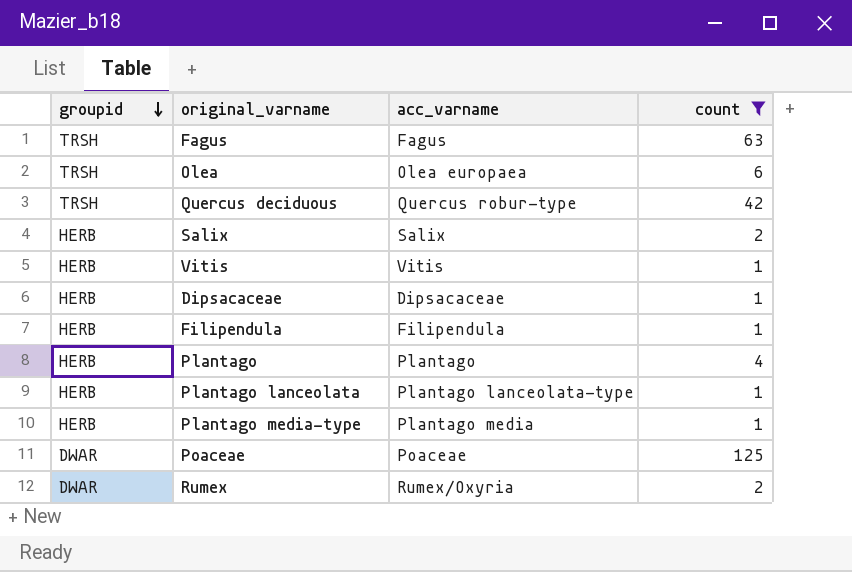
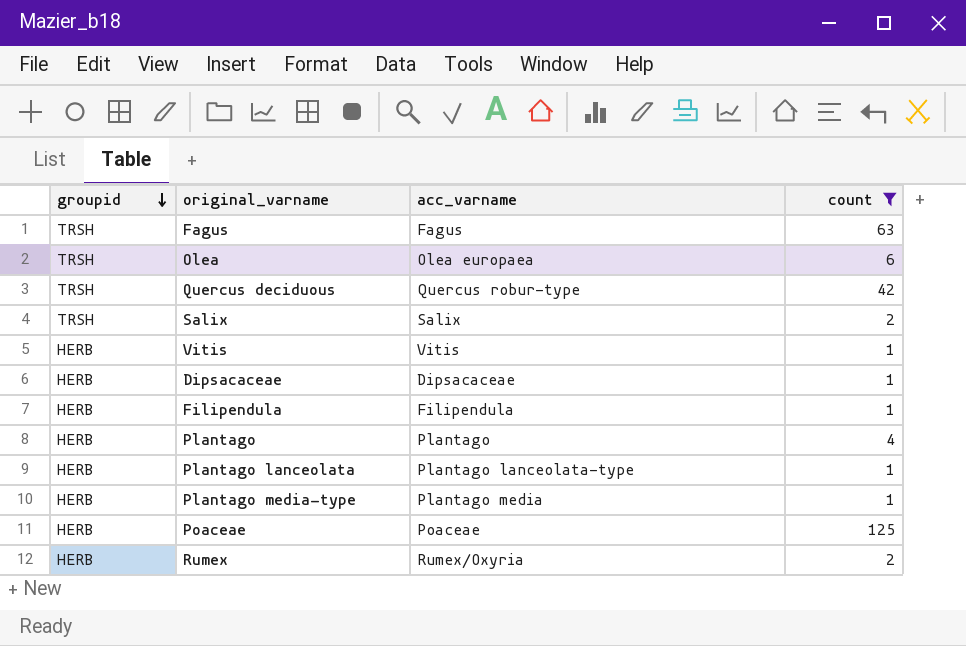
Salix | groupid: HERB -> TRSH
Poaceae | groupid: DWAR -> HERB
Rumex | groupid: DWAR -> HERB

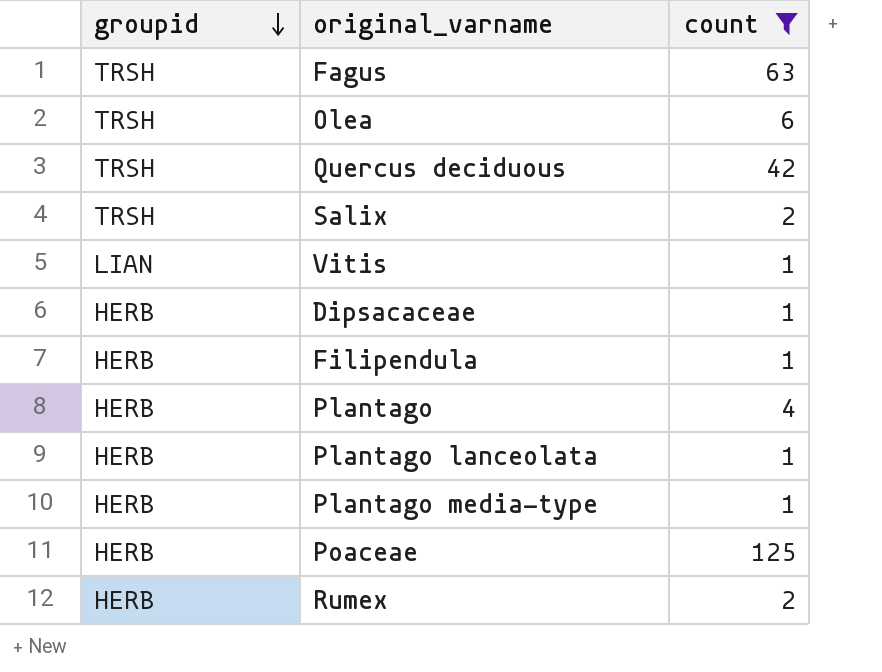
column acc_varname | position: 3 -> none
Vitis | groupid: HERB -> LIAN

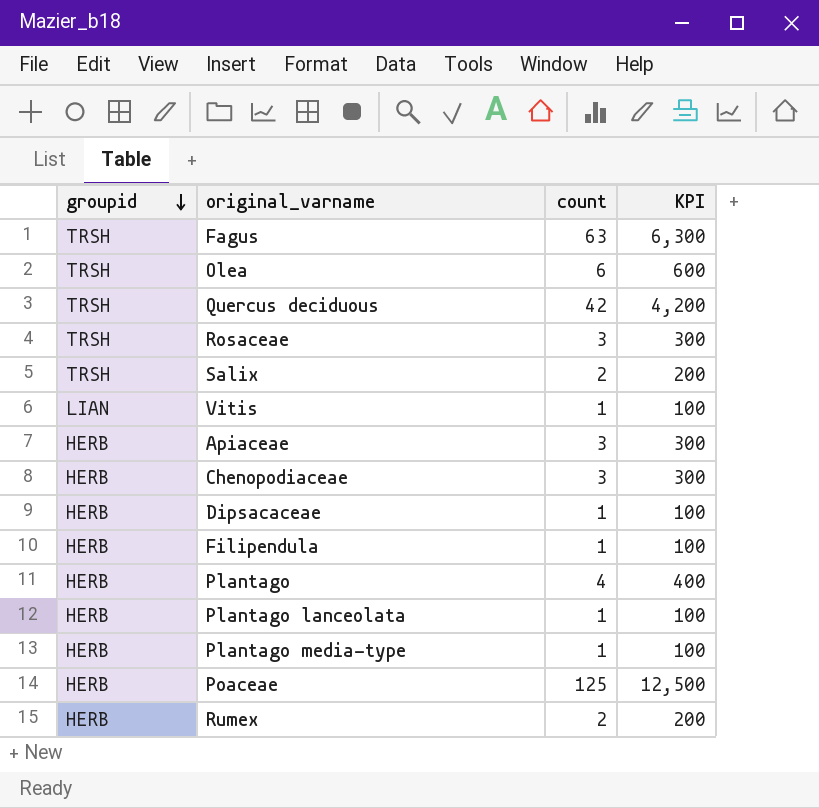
filter: count != 3 -> none
column KPI | formula: none -> [count] * 100

